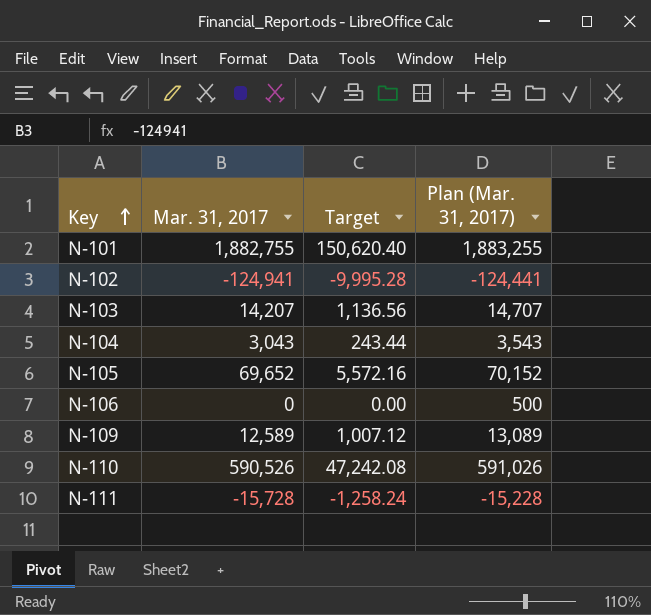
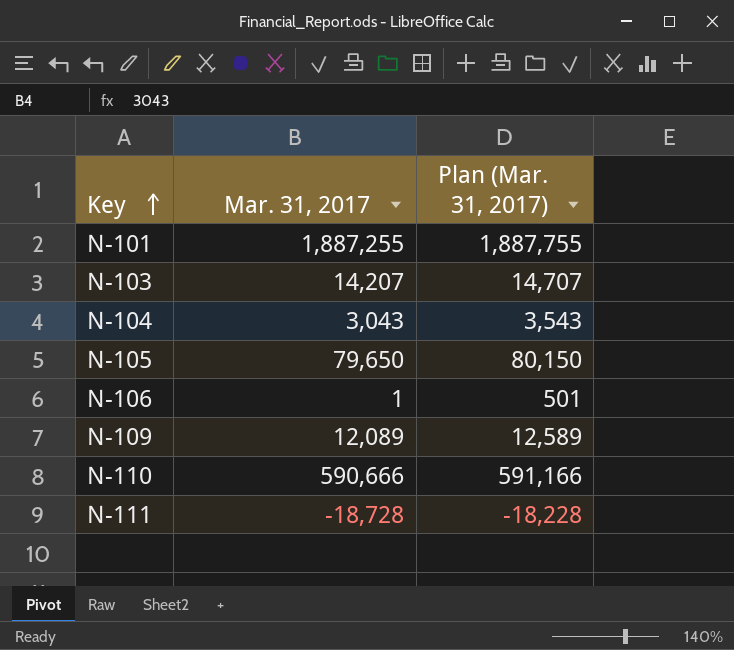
column Target | formula: [Mar. 31, 2017] * 0.08 -> none
row N-102: -124,941 | -9,995.28 | -124,441 -> none
N-101 | Mar. 31, 2017: 1,882,755 -> 1,887,255
N-101 | Plan (Mar. 31, 2017): 1,883,255 -> 1,887,755
N-105 | Mar. 31, 2017: 69,652 -> 79,650
N-105 | Plan (Mar. 31, 2017): 70,152 -> 80,150
N-106 | Mar. 31, 2017: 0 -> 1
N-106 | Plan (Mar. 31, 2017): 500 -> 501
N-109 | Mar. 31, 2017: 12,589 -> 12,089
N-109 | Plan (Mar. 31, 2017): 13,089 -> 12,589
N-110 | Mar. 31, 2017: 590,526 -> 590,666
N-110 | Plan (Mar. 31, 2017): 591,026 -> 591,166
N-111 | Mar. 31, 2017: -15,728 -> -18,728
N-111 | Plan (Mar. 31, 2017): -15,228 -> -18,228

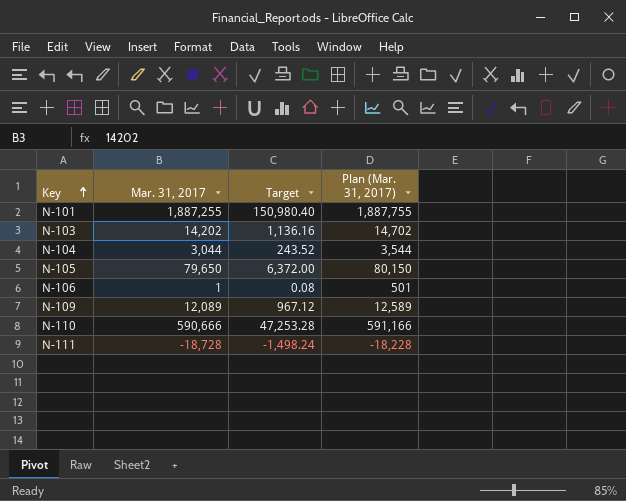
column Target | formula: none -> [Mar. 31, 2017] * 0.08
N-103 | Mar. 31, 2017: 14,207 -> 14,202
N-103 | Plan (Mar. 31, 2017): 14,707 -> 14,702
N-104 | Mar. 31, 2017: 3,043 -> 3,044
N-104 | Plan (Mar. 31, 2017): 3,543 -> 3,544

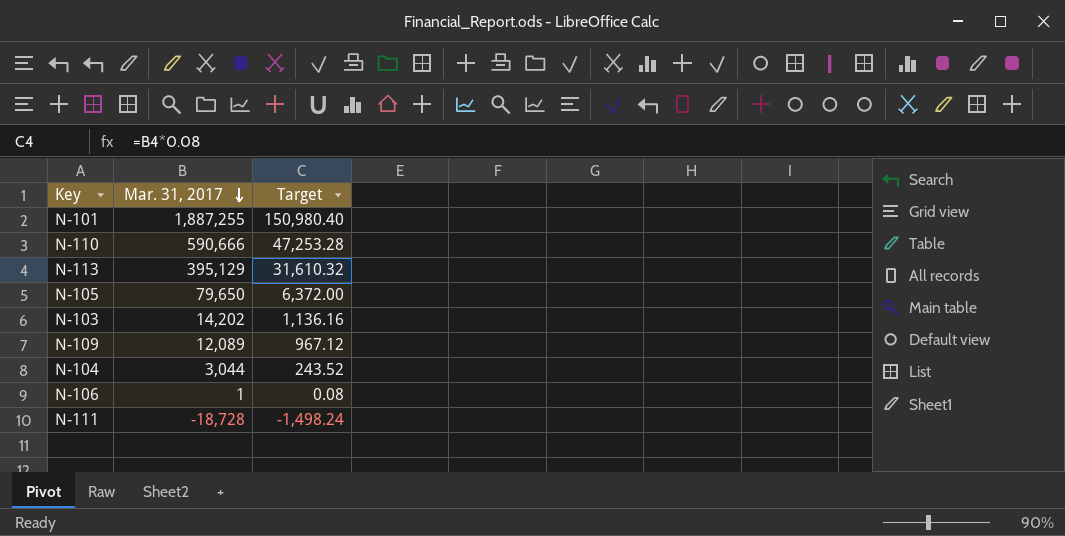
row order: Key ascending -> Mar. 31, 2017 descending
column Plan (Mar. 31, 2017) | formula: [Mar. 31, 2017] + 500 -> none
row N-113: none -> 395,129 | 31,610.32

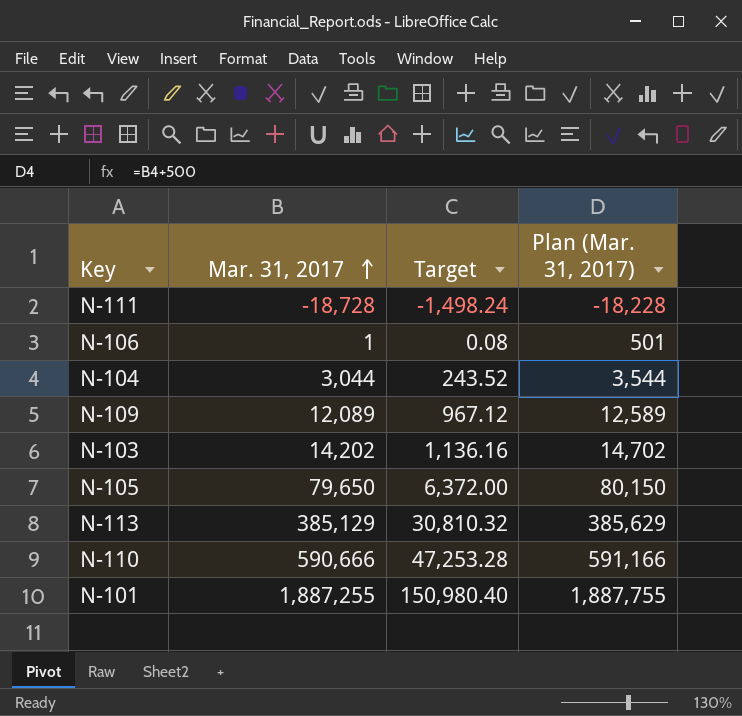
row order: Mar. 31, 2017 descending -> Mar. 31, 2017 ascending
column Plan (Mar. 31, 2017) | formula: none -> [Mar. 31, 2017] + 500
N-113 | Mar. 31, 2017: 395,129 -> 385,129
N-113 | Target: 31,610.32 -> 30,810.32

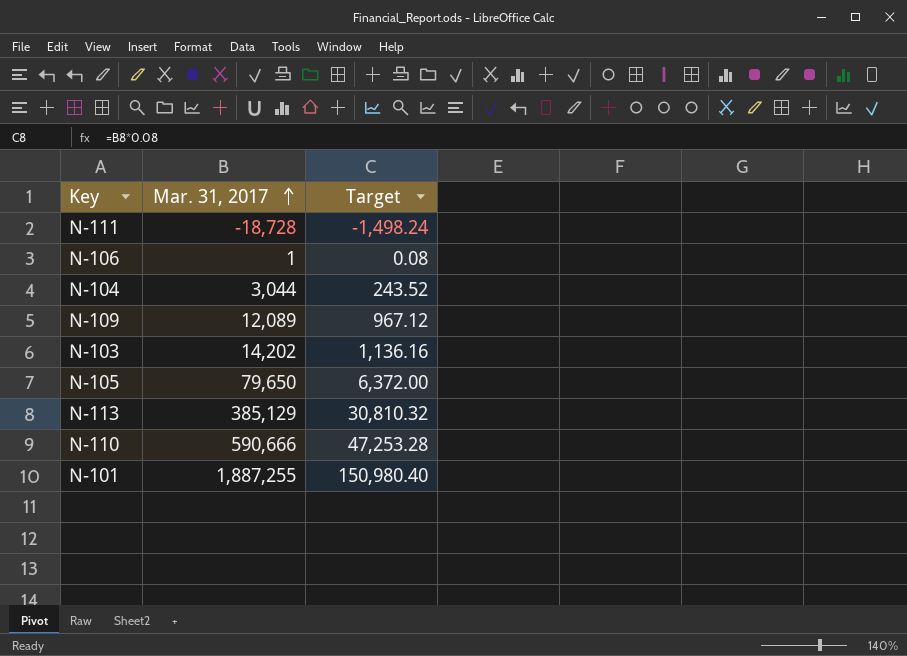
column Plan (Mar. 31, 2017) | formula: [Mar. 31, 2017] + 500 -> none

